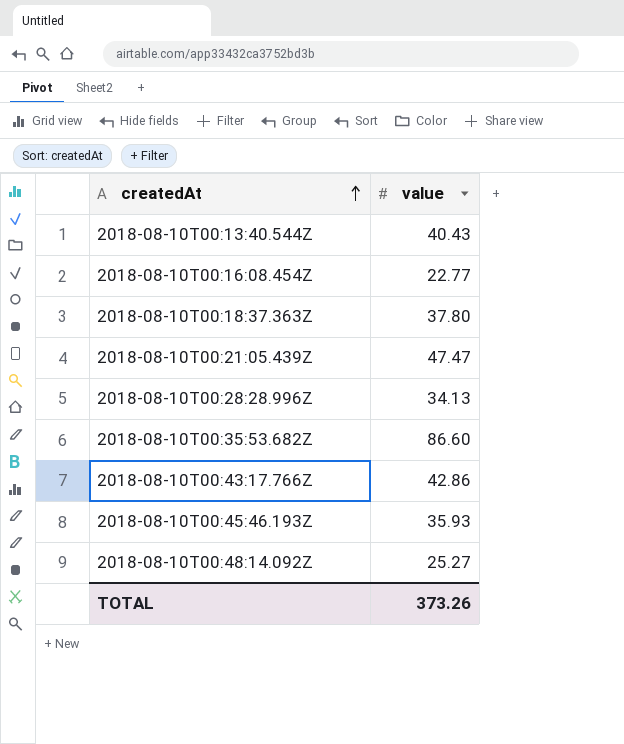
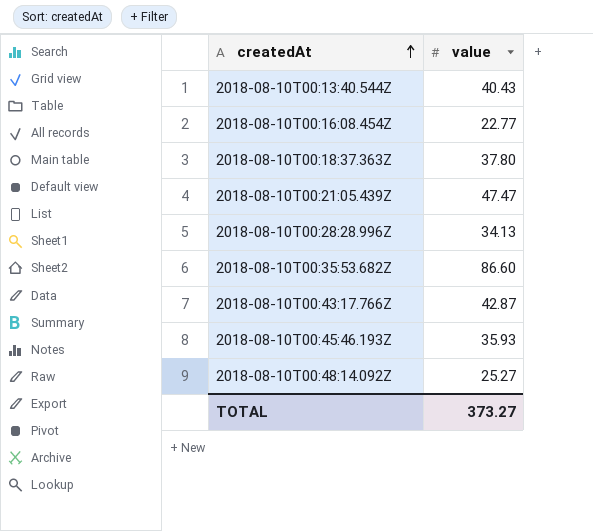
2018-08-10T00:43:17.766Z | value: 42.86 -> 42.87
TOTAL | value: 373.26 -> 373.27

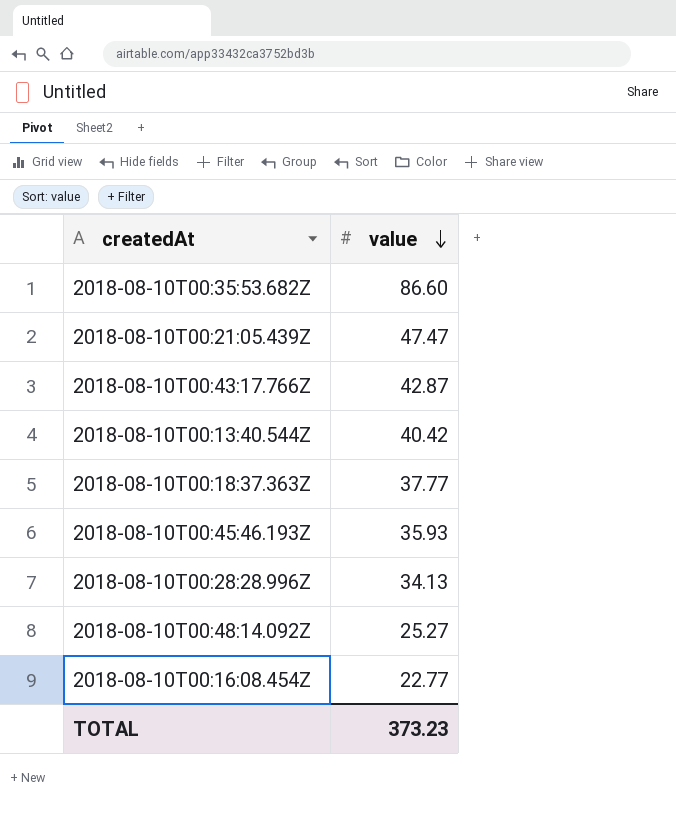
row order: createdAt ascending -> value descending
2018-08-10T00:13:40.544Z | value: 40.43 -> 40.42
2018-08-10T00:18:37.363Z | value: 37.80 -> 37.77
TOTAL | value: 373.27 -> 373.23

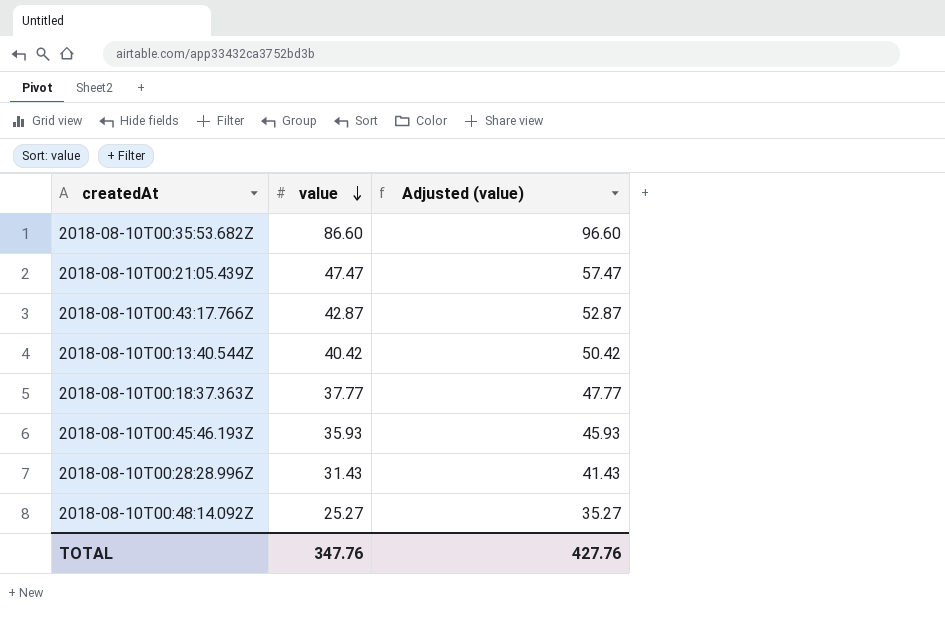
column Adjusted (value) | formula: none -> [value] + 10
row 2018-08-10T00:16:08.454Z: 22.77 -> none
2018-08-10T00:28:28.996Z | value: 34.13 -> 31.43
TOTAL | value: 373.23 -> 347.76

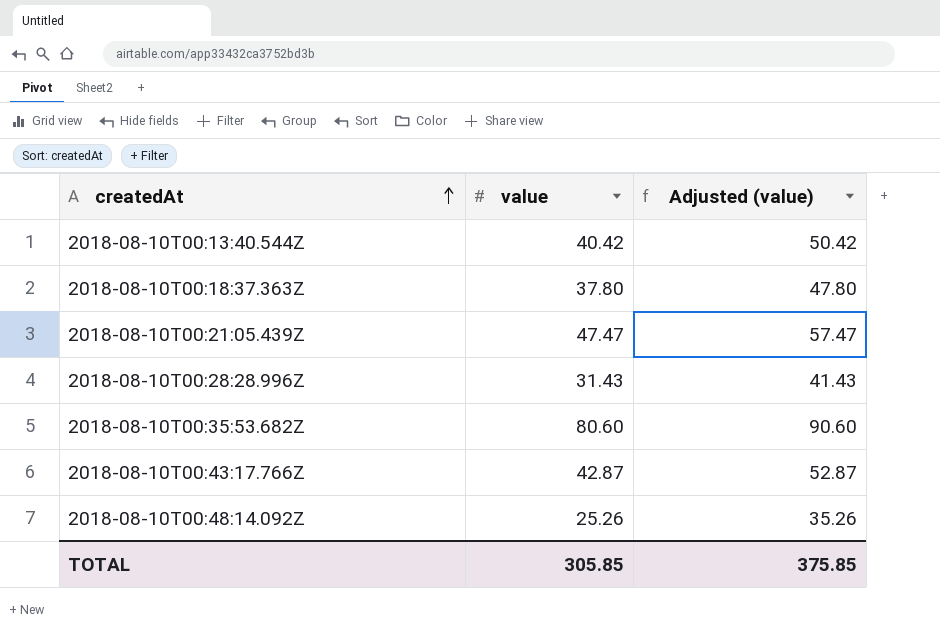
row order: value descending -> createdAt ascending
row 2018-08-10T00:45:46.193Z: 35.93 | 45.93 -> none
2018-08-10T00:18:37.363Z | value: 37.77 -> 37.80
2018-08-10T00:18:37.363Z | Adjusted (value): 47.77 -> 47.80
2018-08-10T00:35:53.682Z | value: 86.60 -> 80.60
2018-08-10T00:35:53.682Z | Adjusted (value): 96.60 -> 90.60
2018-08-10T00:48:14.092Z | value: 25.27 -> 25.26
2018-08-10T00:48:14.092Z | Adjusted (value): 35.27 -> 35.26
TOTAL | value: 347.76 -> 305.85
TOTAL | Adjusted (value): 427.76 -> 375.85

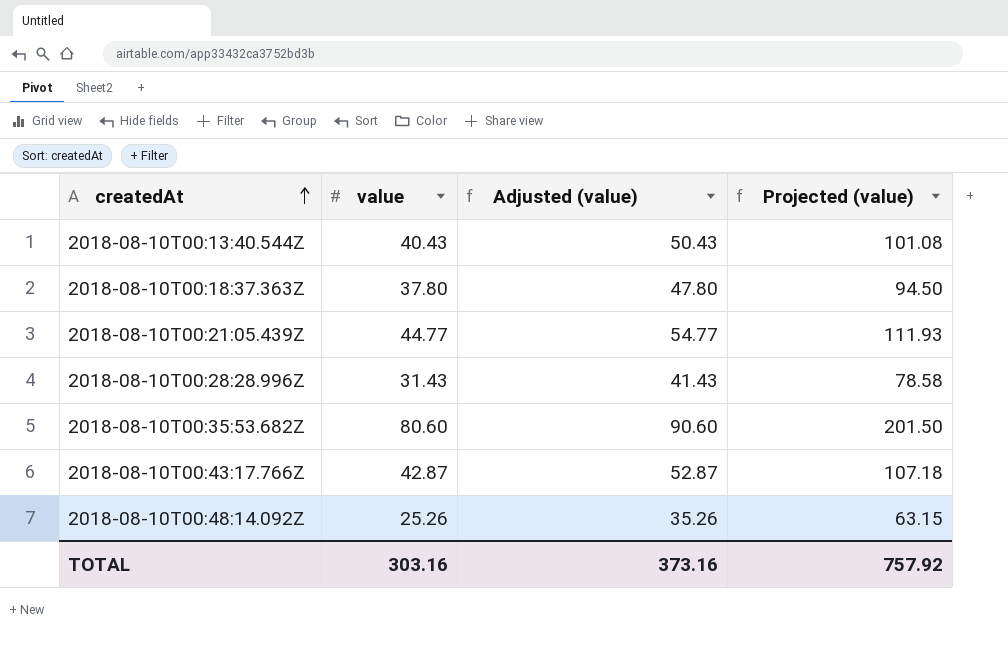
column Projected (value) | formula: none -> [value] * 2.5
2018-08-10T00:13:40.544Z | value: 40.42 -> 40.43
2018-08-10T00:13:40.544Z | Adjusted (value): 50.42 -> 50.43
2018-08-10T00:21:05.439Z | value: 47.47 -> 44.77
2018-08-10T00:21:05.439Z | Adjusted (value): 57.47 -> 54.77
TOTAL | value: 305.85 -> 303.16
TOTAL | Adjusted (value): 375.85 -> 373.16

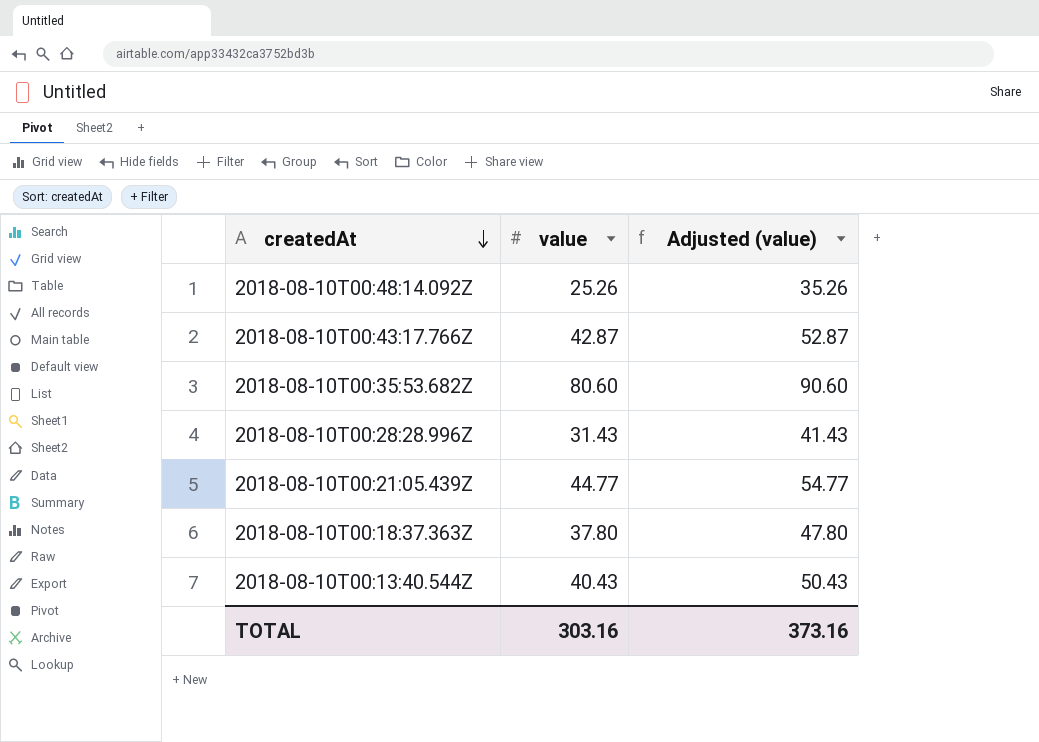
row order: createdAt ascending -> createdAt descending
column Projected (value) | formula: [value] * 2.5 -> none

